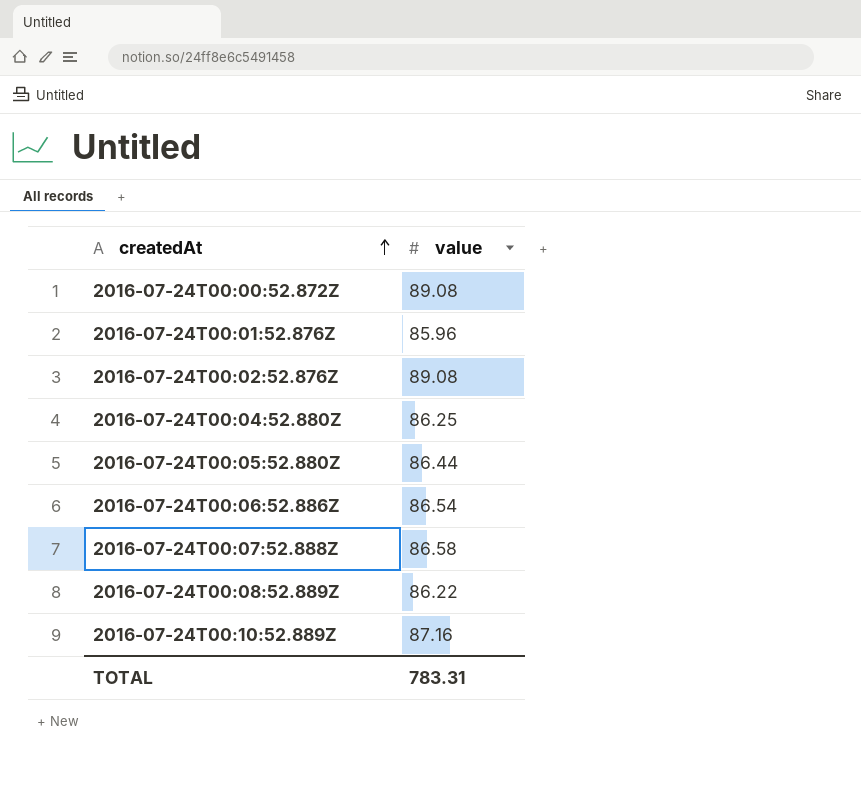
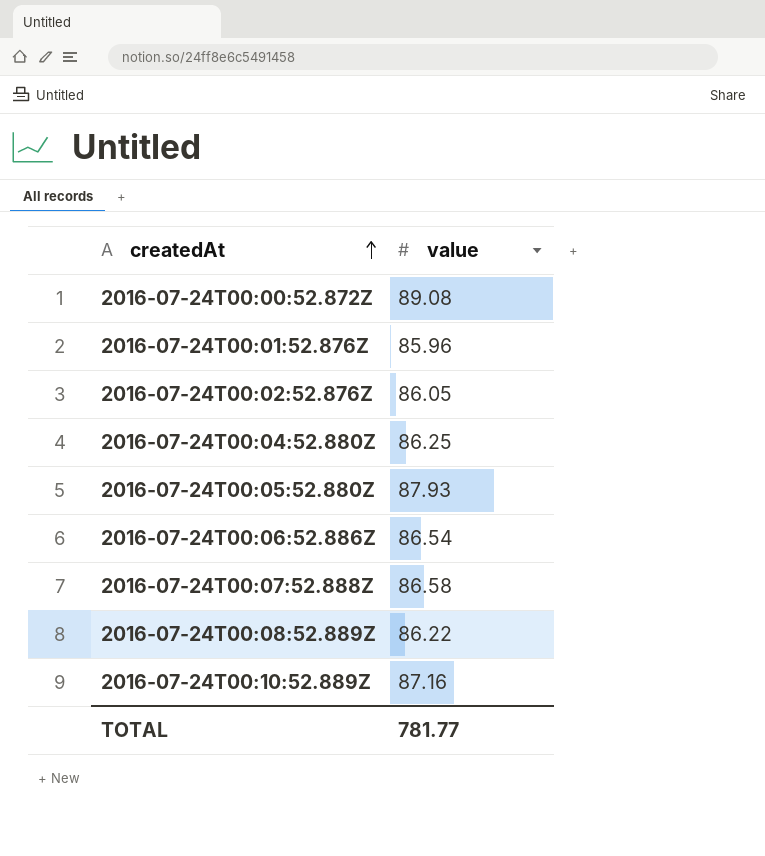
2016-07-24T00:02:52.876Z | value: 89.08 -> 86.05
2016-07-24T00:05:52.880Z | value: 86.44 -> 87.93
TOTAL | value: 783.31 -> 781.77

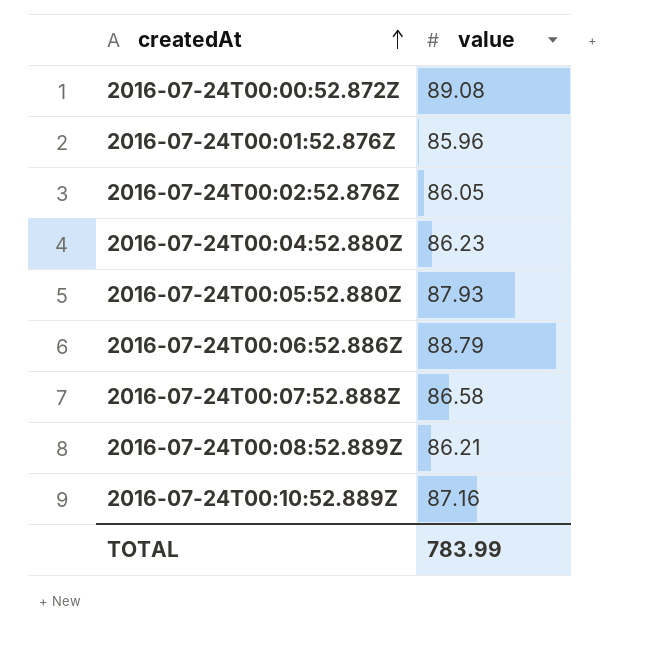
2016-07-24T00:04:52.880Z | value: 86.25 -> 86.23
2016-07-24T00:06:52.886Z | value: 86.54 -> 88.79
2016-07-24T00:08:52.889Z | value: 86.22 -> 86.21
TOTAL | value: 781.77 -> 783.99

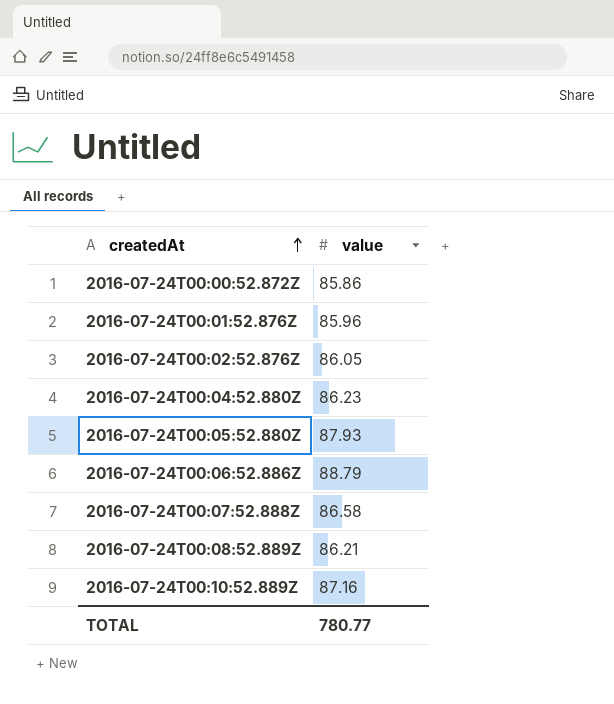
2016-07-24T00:00:52.872Z | value: 89.08 -> 85.86
TOTAL | value: 783.99 -> 780.77

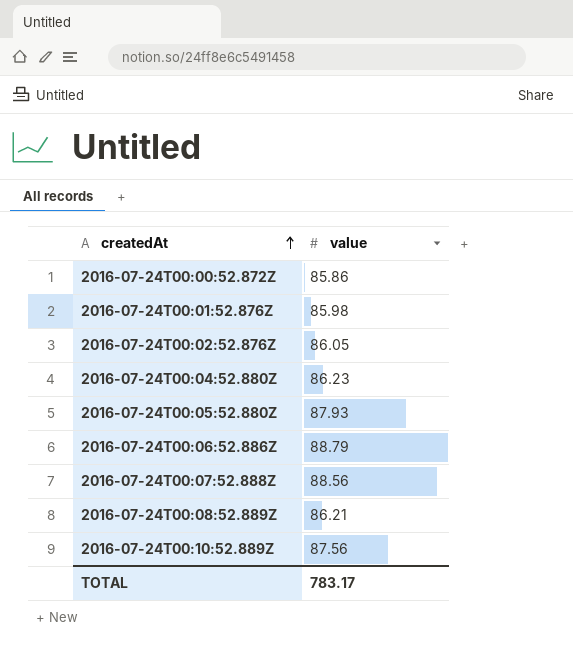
2016-07-24T00:01:52.876Z | value: 85.96 -> 85.98
2016-07-24T00:07:52.888Z | value: 86.58 -> 88.56
2016-07-24T00:10:52.889Z | value: 87.16 -> 87.56
TOTAL | value: 780.77 -> 783.17

